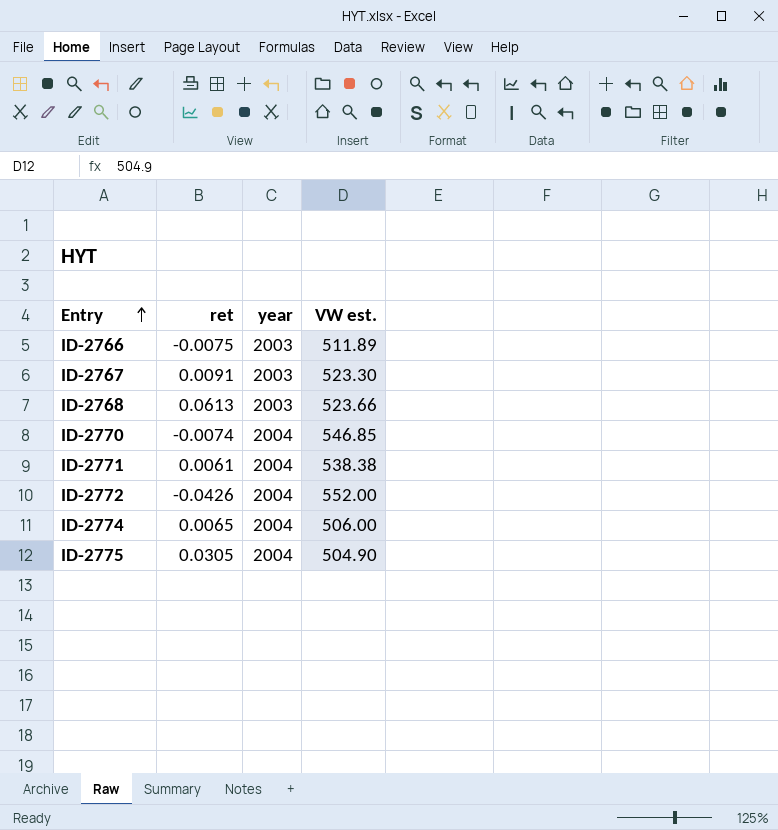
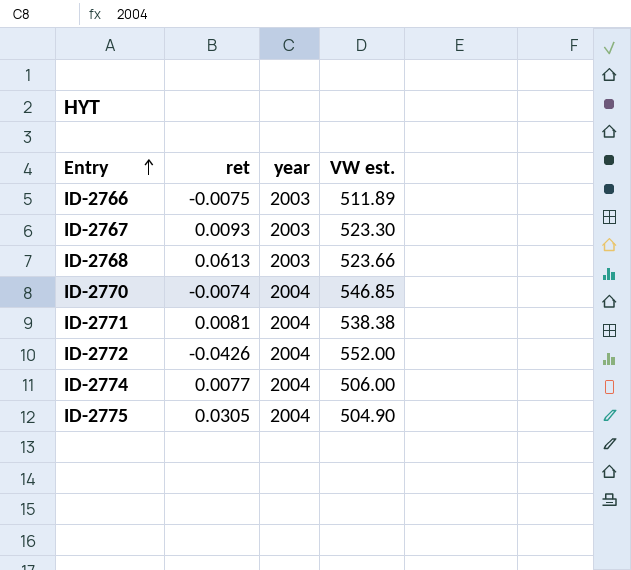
ID-2767 | ret: 0.0091 -> 0.0093
ID-2771 | ret: 0.0061 -> 0.0081
ID-2774 | ret: 0.0065 -> 0.0077

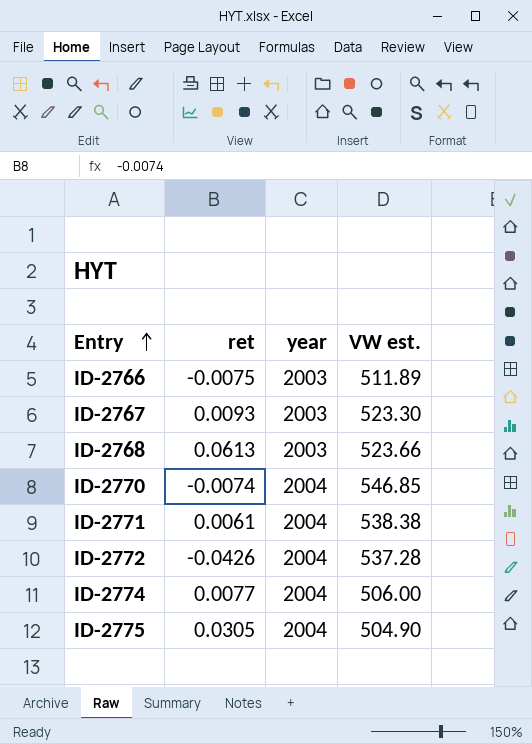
ID-2771 | ret: 0.0081 -> 0.0061
ID-2772 | VW est.: 552.00 -> 537.28

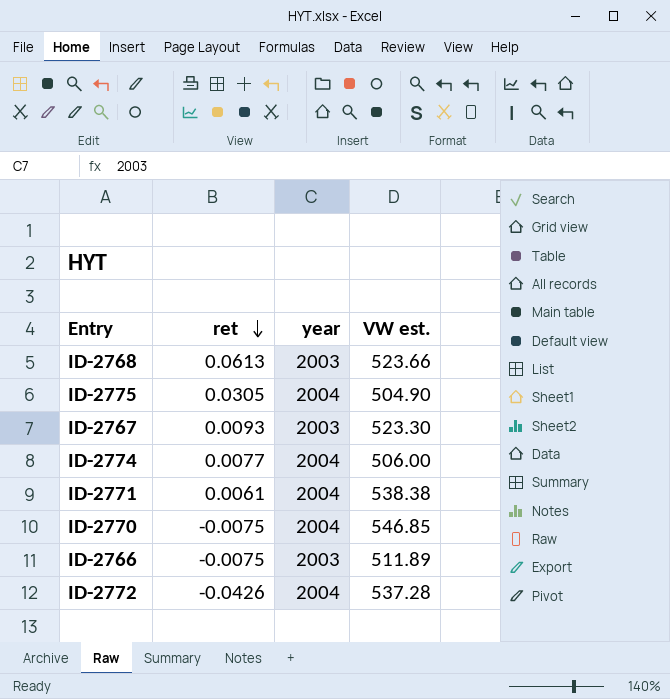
row order: Entry ascending -> ret descending
ID-2770 | ret: -0.0074 -> -0.0075

